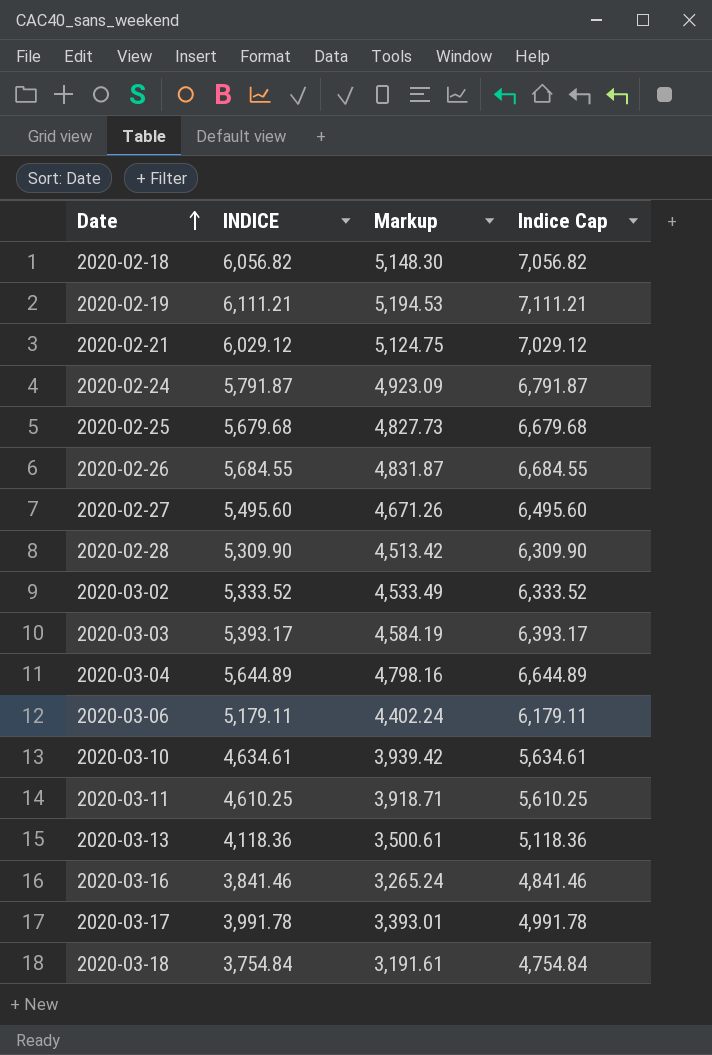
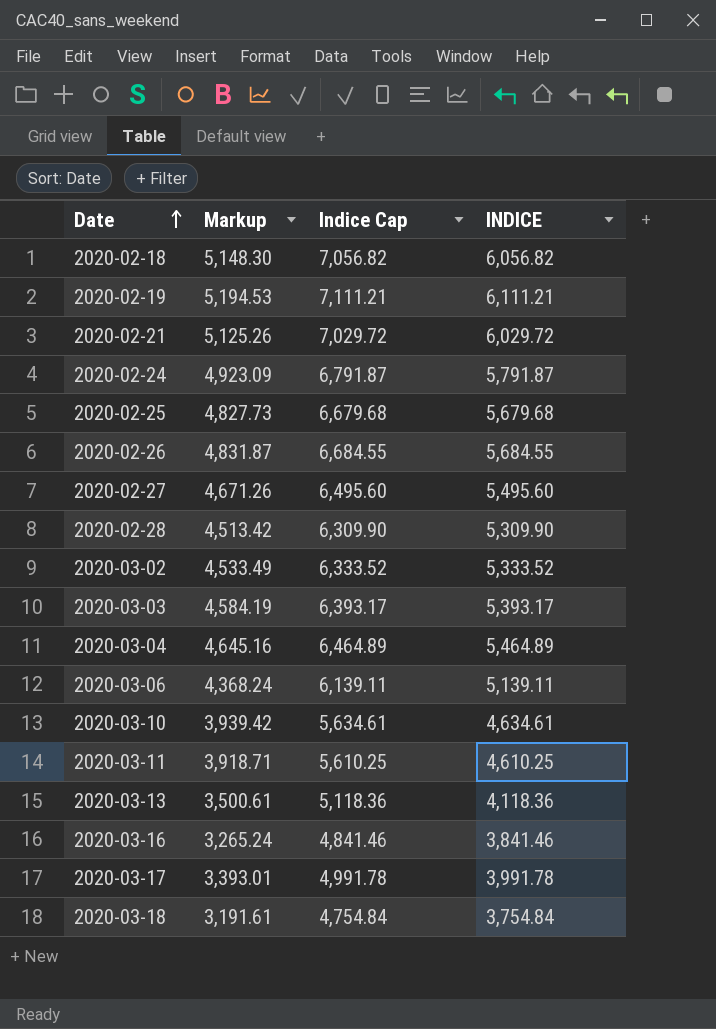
column INDICE | position: 2 -> 4
2020-02-21 | Markup: 5,124.75 -> 5,125.26
2020-02-21 | Indice Cap: 7,029.12 -> 7,029.72
2020-02-21 | INDICE: 6,029.12 -> 6,029.72
2020-03-04 | Markup: 4,798.16 -> 4,645.16
2020-03-04 | Indice Cap: 6,644.89 -> 6,464.89
2020-03-04 | INDICE: 5,644.89 -> 5,464.89
2020-03-06 | Markup: 4,402.24 -> 4,368.24
2020-03-06 | Indice Cap: 6,179.11 -> 6,139.11
2020-03-06 | INDICE: 5,179.11 -> 5,139.11

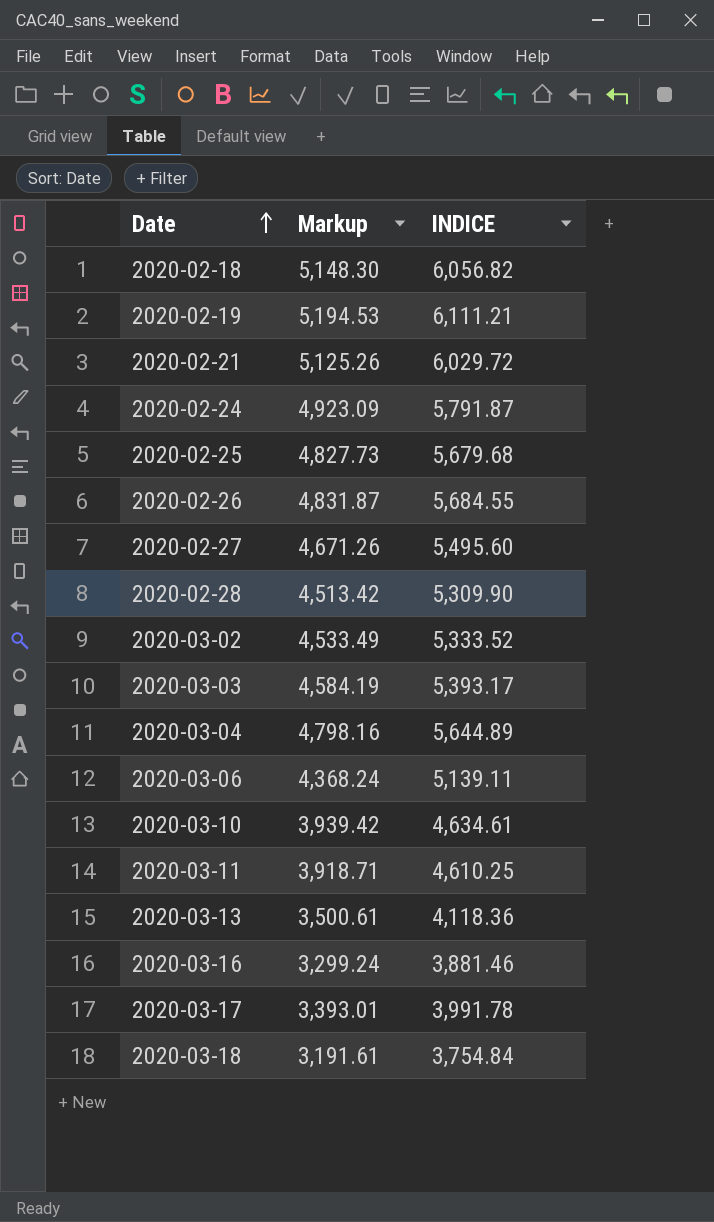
column Indice Cap | formula: [INDICE] + 1000 -> none
2020-03-04 | Markup: 4,645.16 -> 4,798.16
2020-03-04 | INDICE: 5,464.89 -> 5,644.89
2020-03-16 | Markup: 3,265.24 -> 3,299.24
2020-03-16 | INDICE: 3,841.46 -> 3,881.46

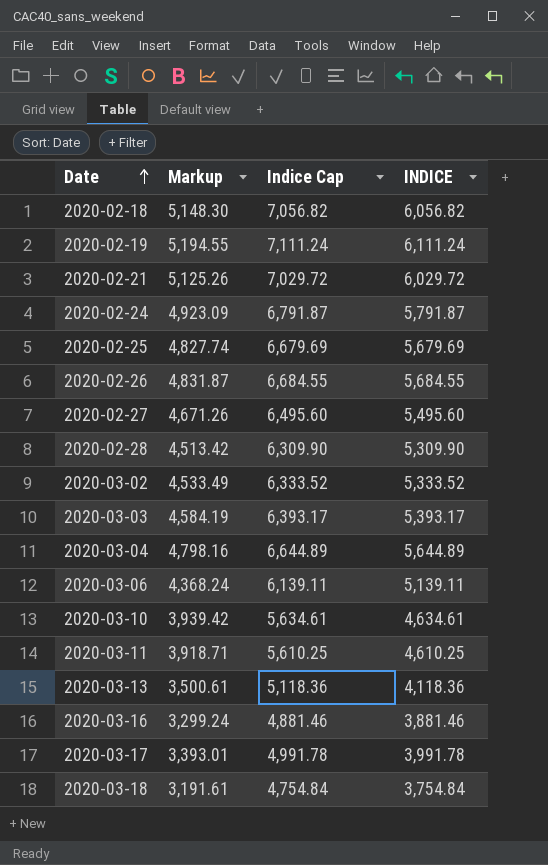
column Indice Cap | formula: none -> [INDICE] + 1000
2020-02-19 | Markup: 5,194.53 -> 5,194.55
2020-02-19 | INDICE: 6,111.21 -> 6,111.24
2020-02-25 | Markup: 4,827.73 -> 4,827.74
2020-02-25 | INDICE: 5,679.68 -> 5,679.69

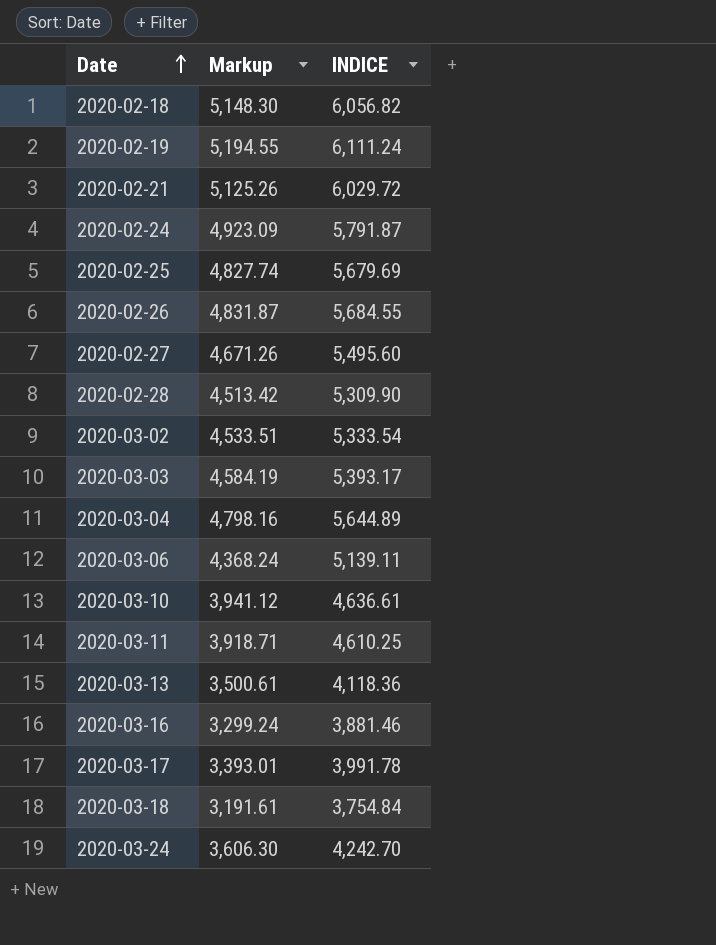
column Indice Cap | formula: [INDICE] + 1000 -> none
2020-03-02 | Markup: 4,533.49 -> 4,533.51
2020-03-02 | INDICE: 5,333.52 -> 5,333.54
2020-03-10 | Markup: 3,939.42 -> 3,941.12
2020-03-10 | INDICE: 4,634.61 -> 4,636.61
row 2020-03-24: none -> 3,606.30 | 4,242.70

